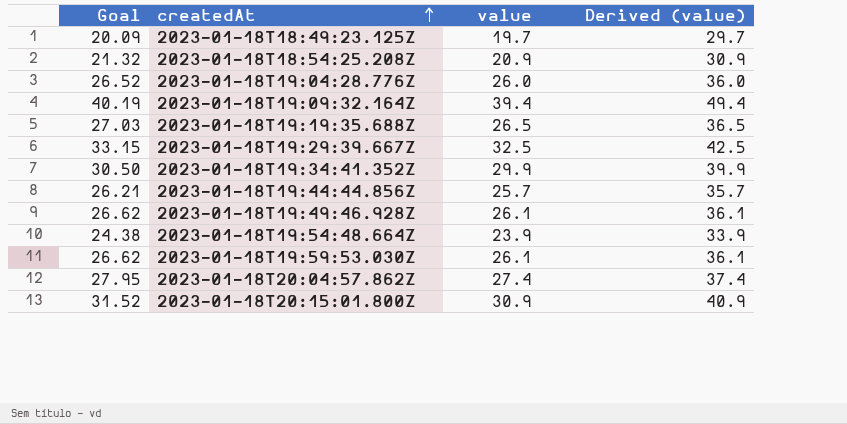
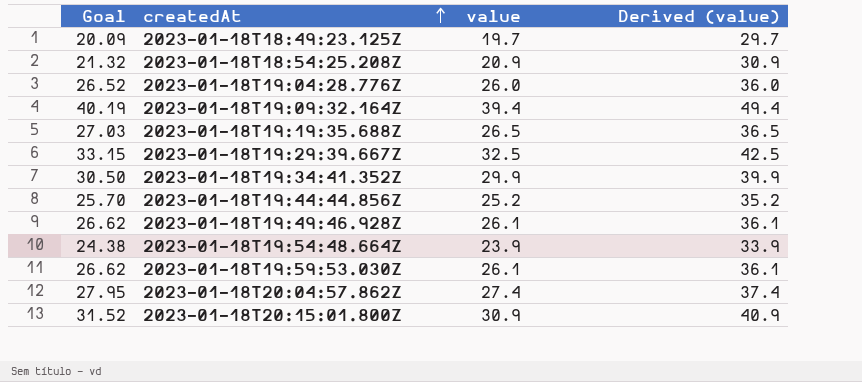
2023-01-18T19:44:44.856Z | Goal: 26.21 -> 25.70
2023-01-18T19:44:44.856Z | value: 25.7 -> 25.2
2023-01-18T19:44:44.856Z | Derived (value): 35.7 -> 35.2

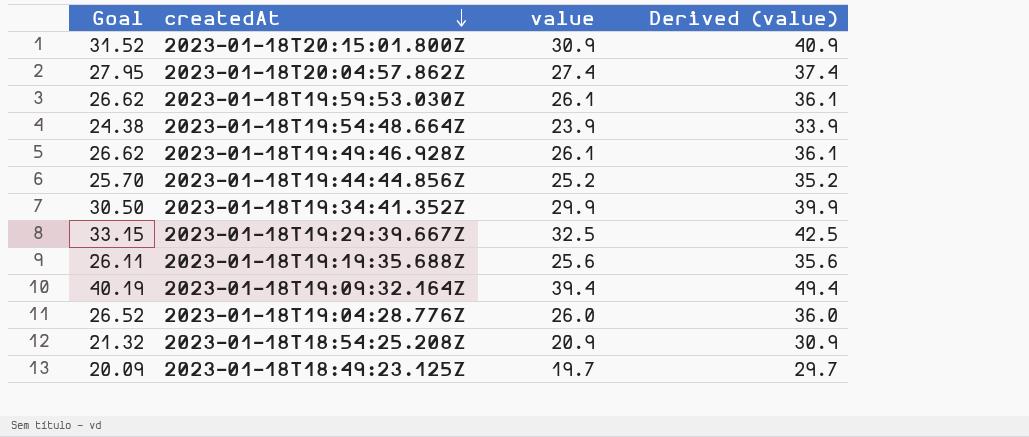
row order: createdAt ascending -> createdAt descending
2023-01-18T19:19:35.688Z | Goal: 27.03 -> 26.11
2023-01-18T19:19:35.688Z | value: 26.5 -> 25.6
2023-01-18T19:19:35.688Z | Derived (value): 36.5 -> 35.6

